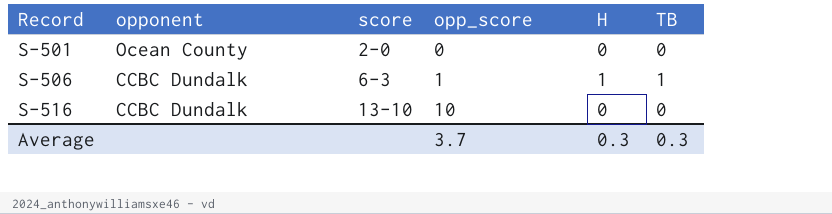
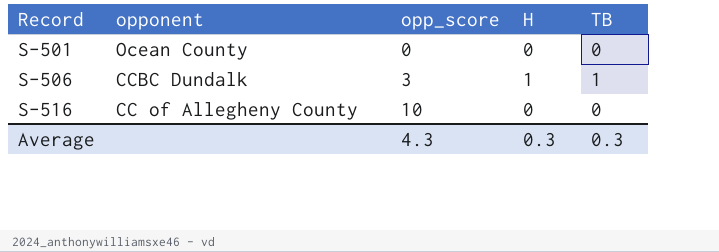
column score | position: 3 -> none
S-506 | opp_score: 1 -> 3
S-516 | opponent: CCBC Dundalk -> CC of Allegheny County
Average | opp_score: 3.7 -> 4.3

